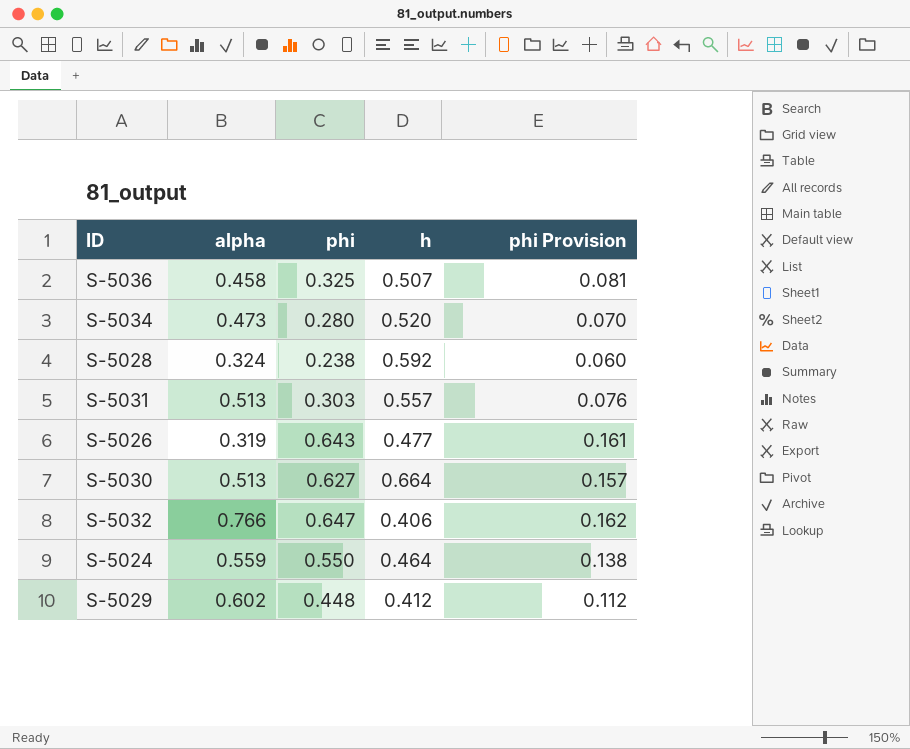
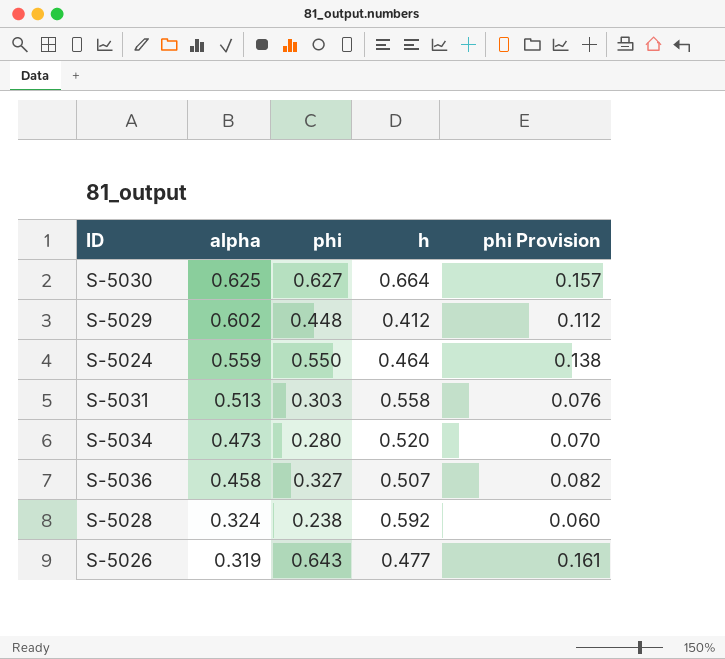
row order: none -> alpha descending
row S-5032: 0.766 | 0.647 | 0.406 | 0.162 -> none
S-5030 | alpha: 0.513 -> 0.625
S-5031 | h: 0.557 -> 0.558
S-5036 | phi: 0.325 -> 0.327
S-5036 | phi Provision: 0.081 -> 0.082

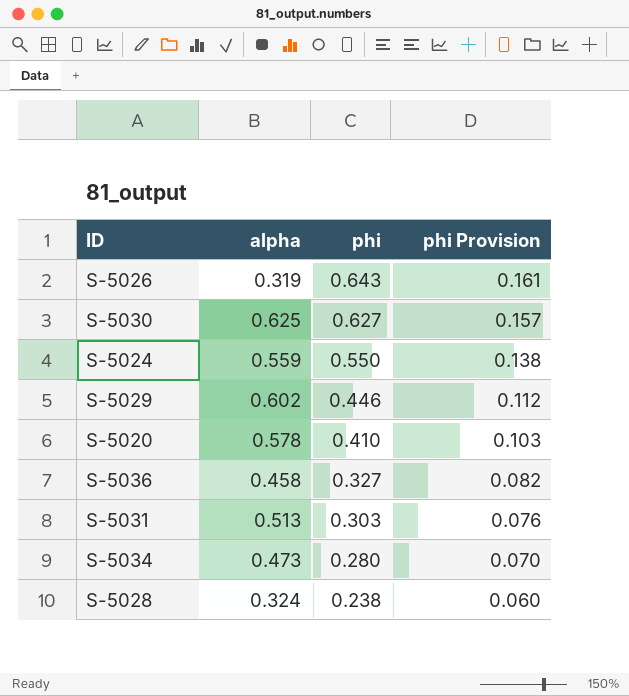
row order: alpha descending -> phi descending
column h | position: 4 -> none
S-5029 | phi: 0.448 -> 0.446
row S-5020: none -> 0.578 | 0.410 | 0.103

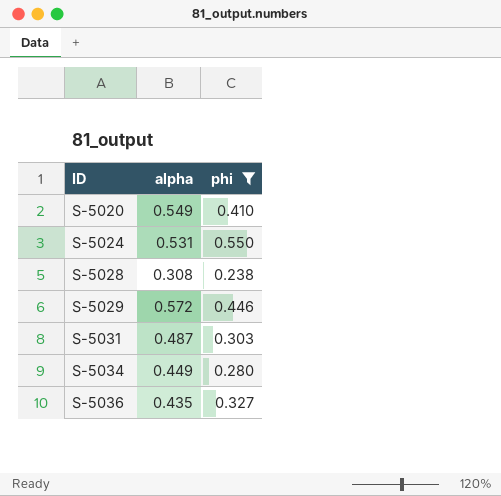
filter: none -> phi <= 0.550
row order: phi descending -> ID ascending
column phi Provision | formula: [phi] * 0.25 -> none
S-5020 | alpha: 0.578 -> 0.549
S-5024 | alpha: 0.559 -> 0.531
S-5028 | alpha: 0.324 -> 0.308
S-5029 | alpha: 0.602 -> 0.572
S-5031 | alpha: 0.513 -> 0.487
S-5034 | alpha: 0.473 -> 0.449
S-5036 | alpha: 0.458 -> 0.435

